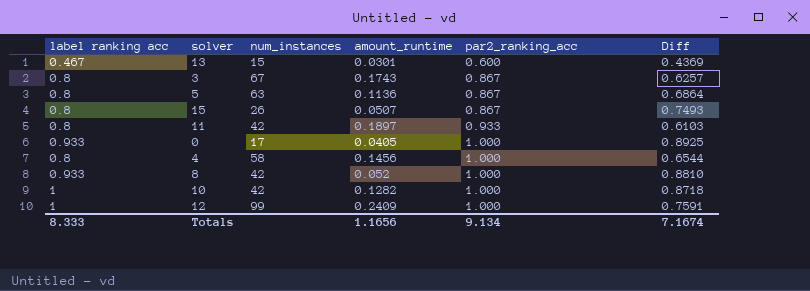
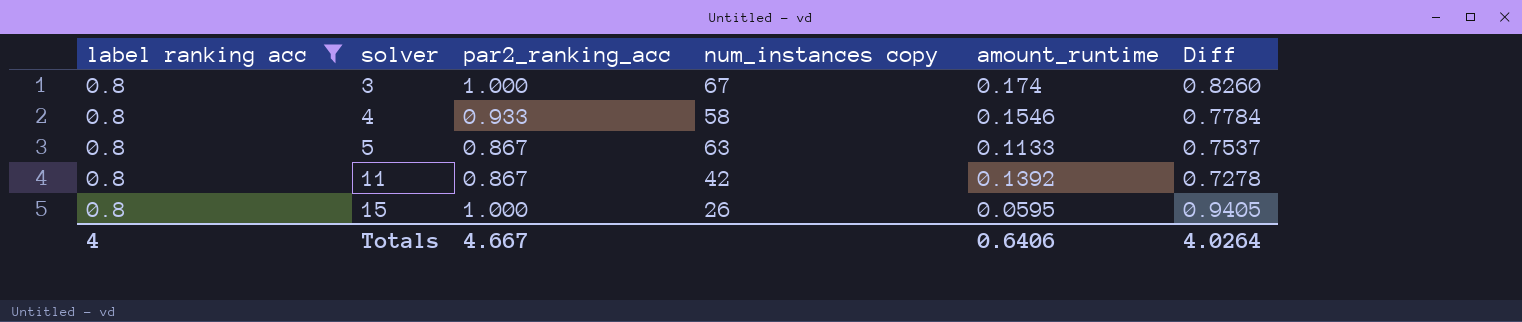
filter: none -> label ranking acc = 0.8
row order: par2_ranking_acc ascending -> solver ascending
column par2_ranking_acc | position: 5 -> 3
column name: num_instances -> num_instances copy
column Diff | formula: [label ranking acc] - [amount_runtime] -> [par2_ranking_acc] - [amount_runtime]
3 | par2_ranking_acc: 0.867 -> 1.000
3 | amount_runtime: 0.1743 -> 0.174
4 | par2_ranking_acc: 1.000 -> 0.933
4 | amount_runtime: 0.1456 -> 0.1546
5 | amount_runtime: 0.1136 -> 0.1133
11 | par2_ranking_acc: 0.933 -> 0.867
11 | amount_runtime: 0.1897 -> 0.1392
15 | par2_ranking_acc: 0.867 -> 1.000
15 | amount_runtime: 0.0507 -> 0.0595
Totals | label ranking acc: 8.333 -> 4
Totals | par2_ranking_acc: 9.134 -> 4.667
Totals | amount_runtime: 1.1656 -> 0.6406
Totals | Diff: 7.1674 -> 4.0264

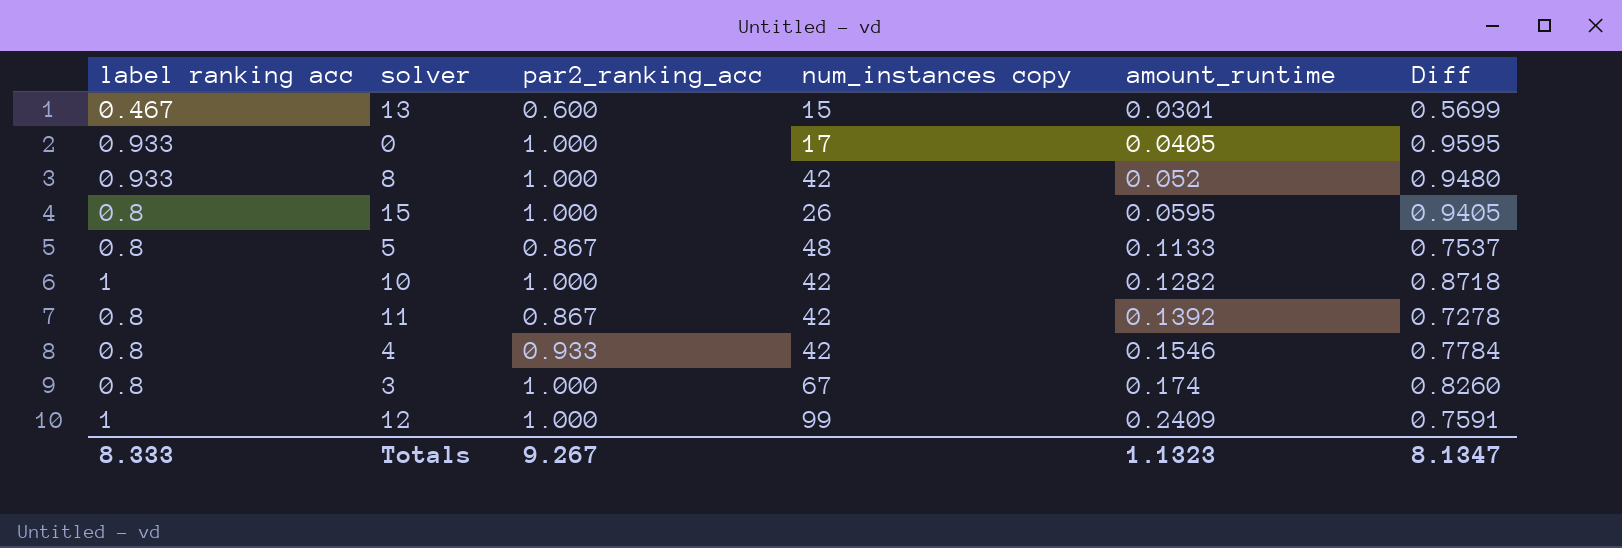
filter: label ranking acc = 0.8 -> none
row order: solver ascending -> amount_runtime ascending
5 | num_instances copy: 63 -> 48
4 | num_instances copy: 58 -> 42
Totals | label ranking acc: 4 -> 8.333
Totals | par2_ranking_acc: 4.667 -> 9.267
Totals | amount_runtime: 0.6406 -> 1.1323
Totals | Diff: 4.0264 -> 8.1347

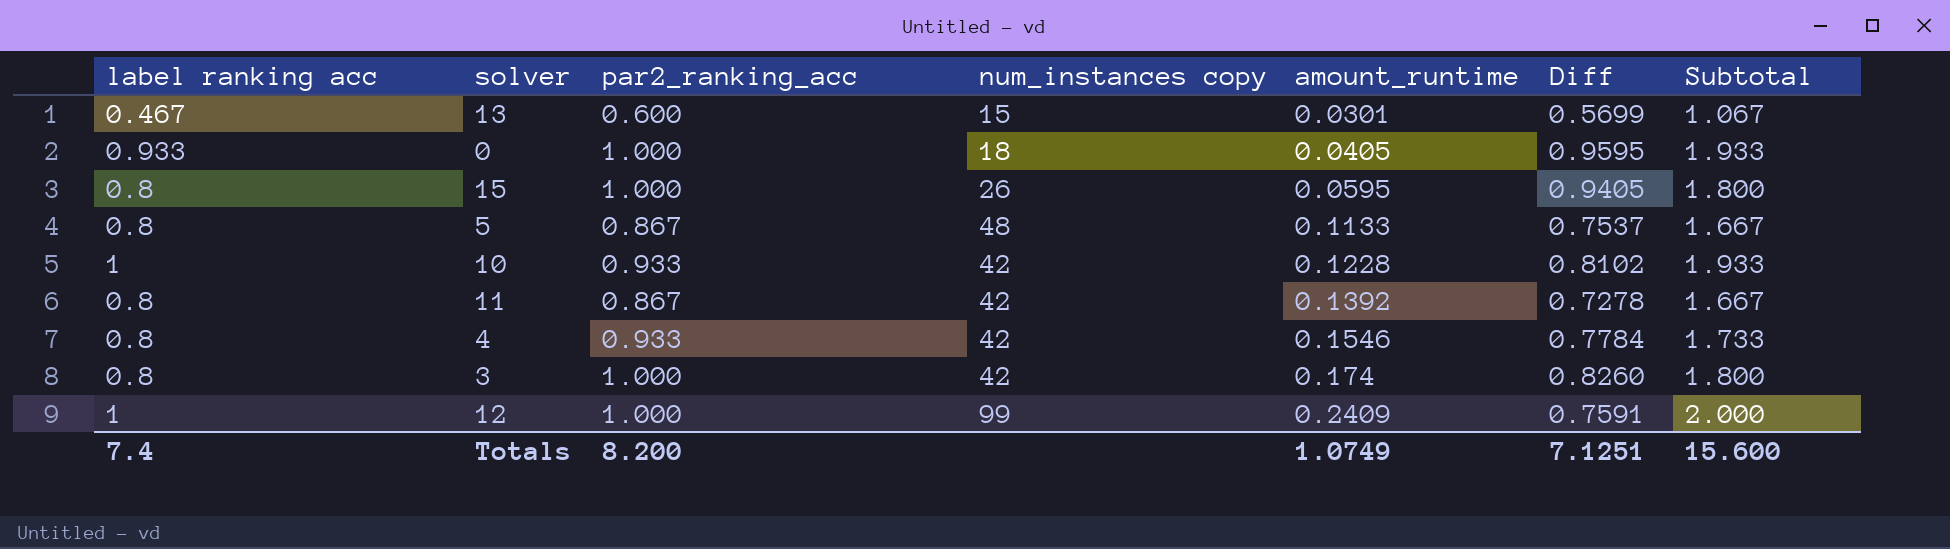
column Subtotal | formula: none -> [label ranking acc] + [par2_ranking_acc]
row 8: 0.933 | 1.000 | 42 | 0.052 | 0.9480 -> none
0 | num_instances copy: 17 -> 18
10 | par2_ranking_acc: 1.000 -> 0.933
10 | amount_runtime: 0.1282 -> 0.1228
10 | Diff: 0.8718 -> 0.8102
3 | num_instances copy: 67 -> 42
Totals | label ranking acc: 8.333 -> 7.4
Totals | par2_ranking_acc: 9.267 -> 8.200
Totals | amount_runtime: 1.1323 -> 1.0749
Totals | Diff: 8.1347 -> 7.1251

